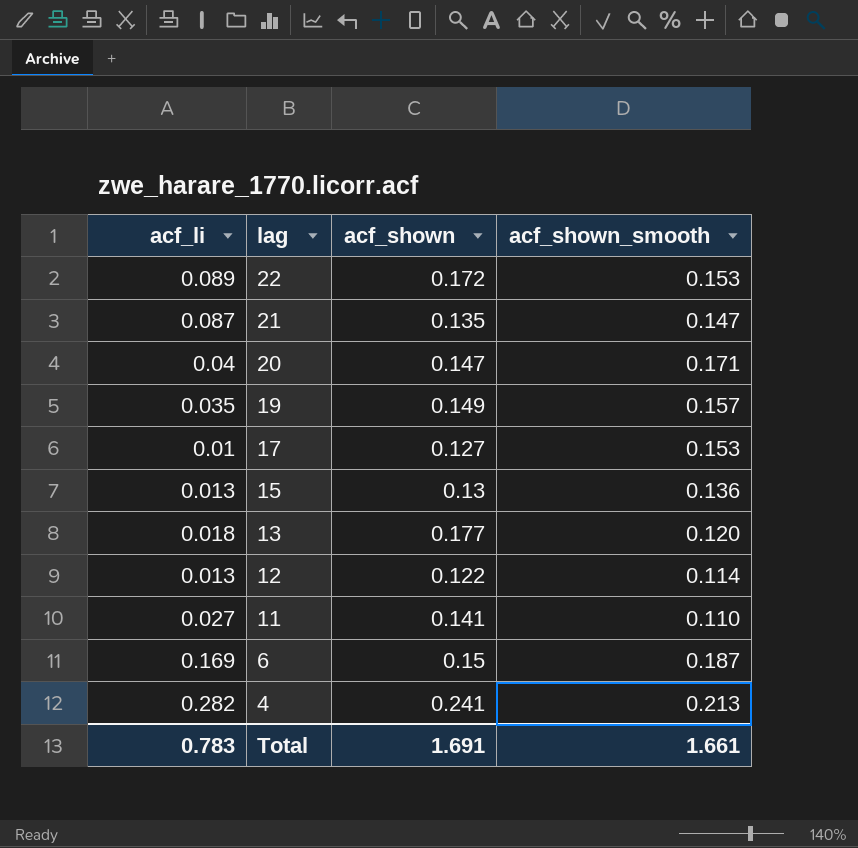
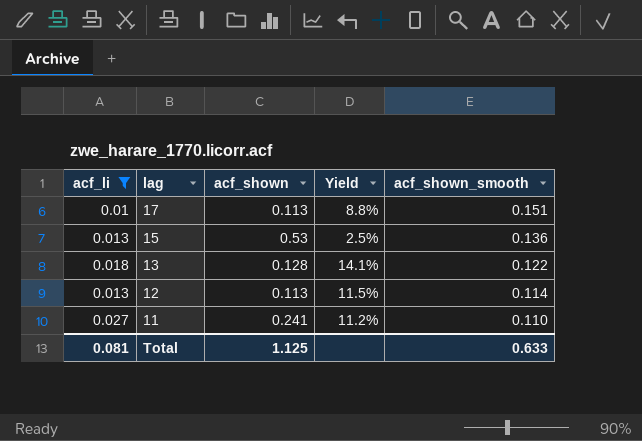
filter: none -> acf_li <= 0.027
column Yield | formula: none -> [acf_li] / [acf_shown]
17 | acf_shown: 0.127 -> 0.113
17 | acf_shown_smooth: 0.153 -> 0.151
15 | acf_shown: 0.13 -> 0.53
13 | acf_shown: 0.177 -> 0.128
13 | acf_shown_smooth: 0.120 -> 0.122
12 | acf_shown: 0.122 -> 0.113
11 | acf_shown: 0.141 -> 0.241
Total | acf_li: 0.783 -> 0.081
Total | acf_shown: 1.691 -> 1.125
Total | acf_shown_smooth: 1.661 -> 0.633

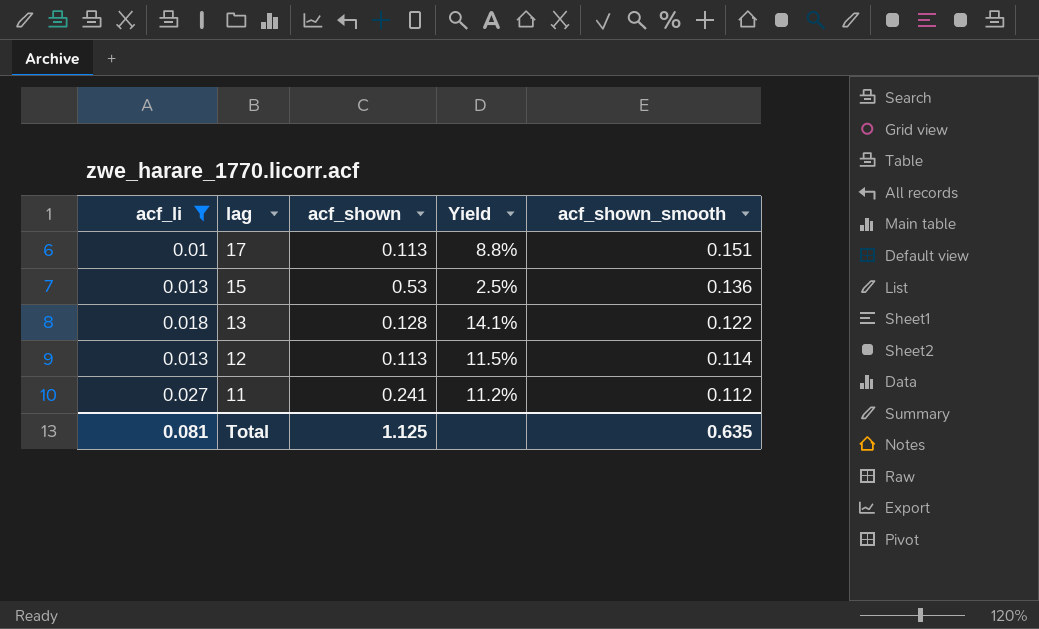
11 | acf_shown_smooth: 0.110 -> 0.112
Total | acf_shown_smooth: 0.633 -> 0.635

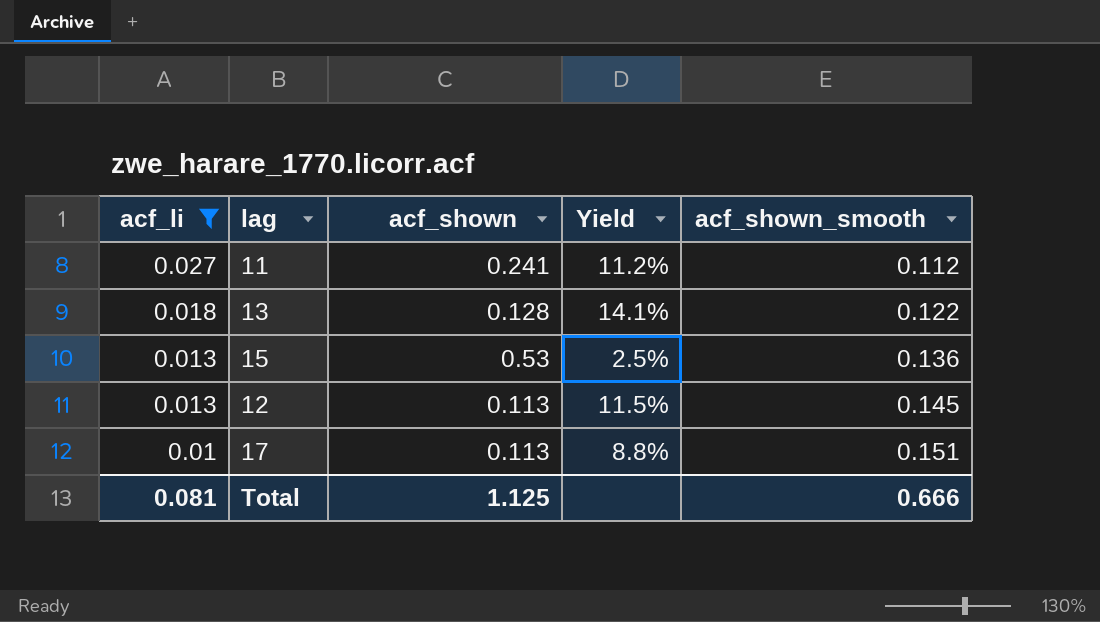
row order: lag descending -> acf_li descending
12 | acf_shown_smooth: 0.114 -> 0.145
Total | acf_shown_smooth: 0.635 -> 0.666

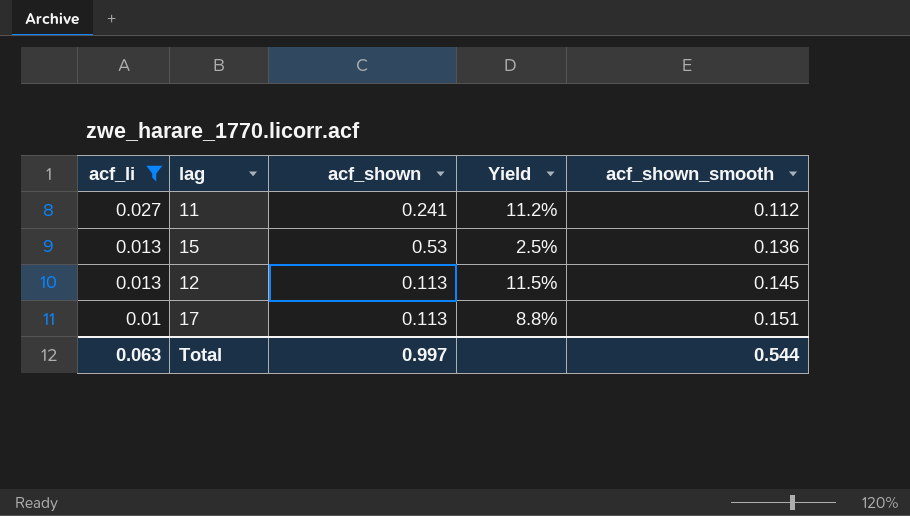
row 13: 0.018 | 0.128 | 14.1% | 0.122 -> none
Total | acf_li: 0.081 -> 0.063
Total | acf_shown: 1.125 -> 0.997
Total | acf_shown_smooth: 0.666 -> 0.544

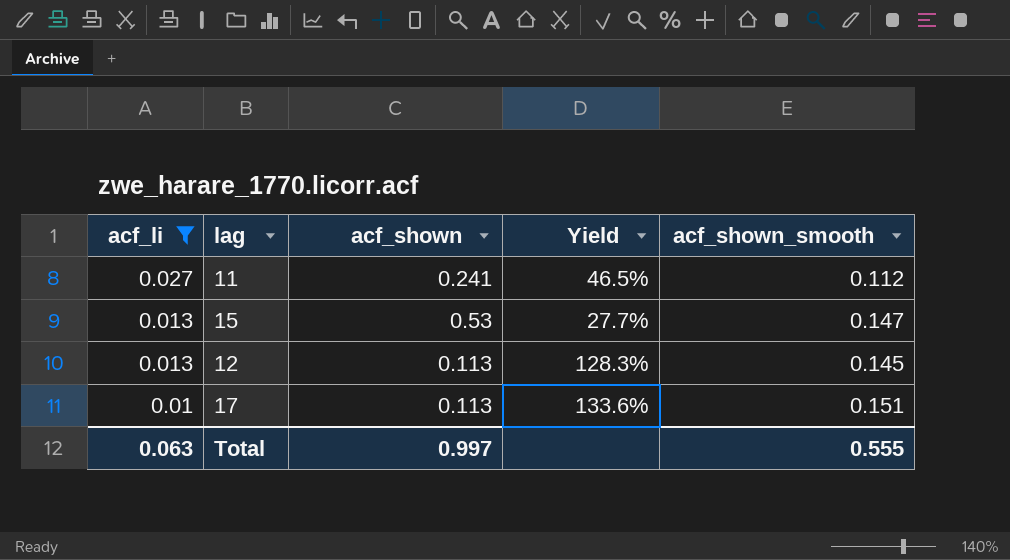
column Yield | formula: [acf_li] / [acf_shown] -> [acf_shown_smooth] / [acf_shown]
15 | acf_shown_smooth: 0.136 -> 0.147
Total | acf_shown_smooth: 0.544 -> 0.555

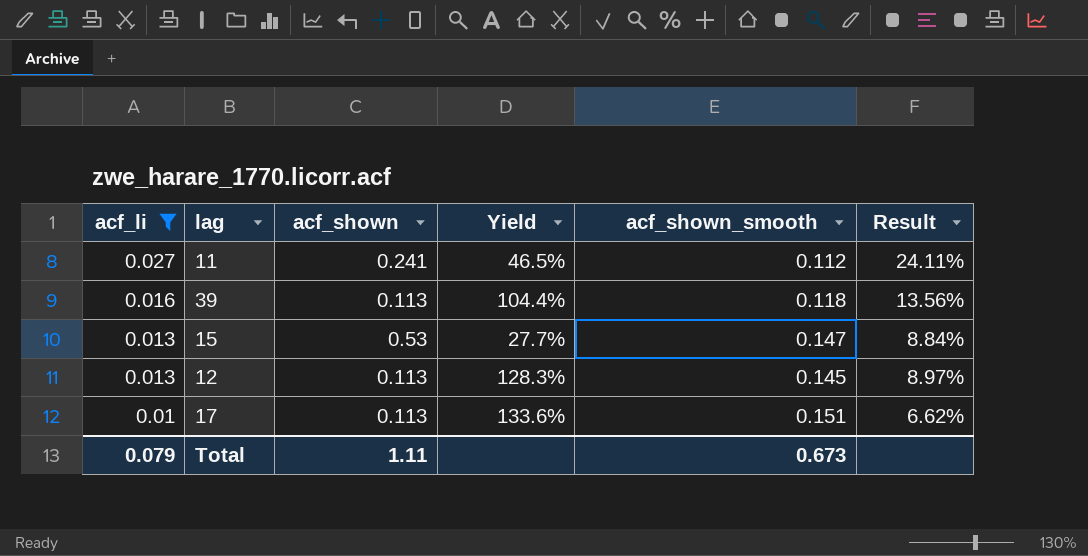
column Result | formula: none -> [acf_li] / [acf_shown_smooth]
row 39: none -> 0.016 | 0.113 | 104.4% | 0.118 | 13.56%
Total | acf_li: 0.063 -> 0.079
Total | acf_shown: 0.997 -> 1.11
Total | acf_shown_smooth: 0.555 -> 0.673

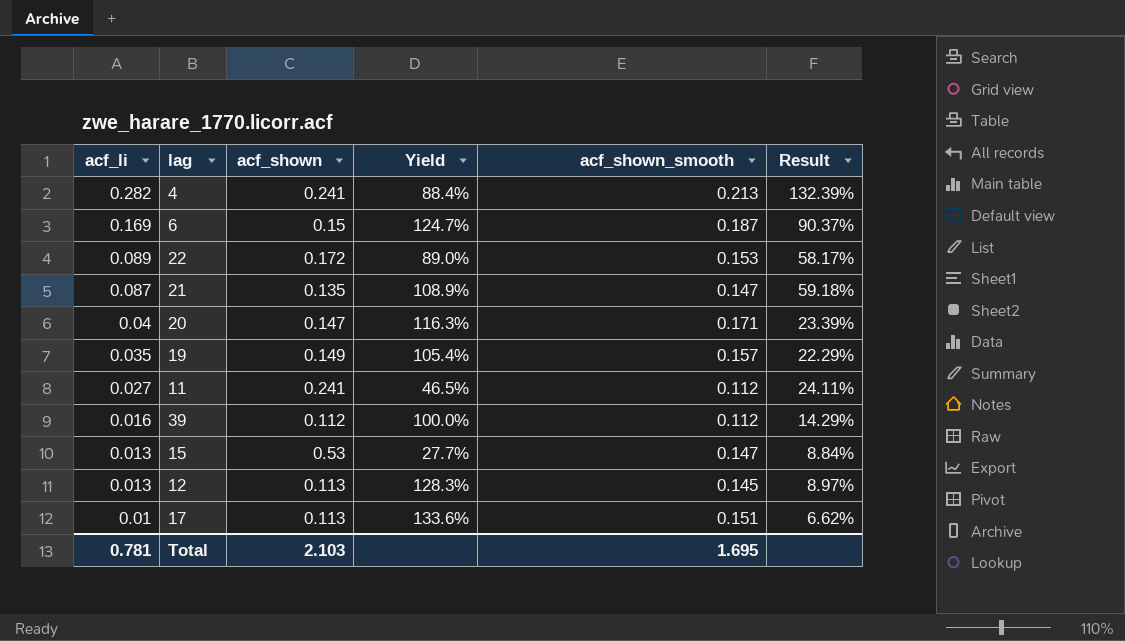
filter: acf_li <= 0.027 -> none
39 | acf_shown: 0.113 -> 0.112
39 | Yield: 104.4% -> 100.0%
39 | acf_shown_smooth: 0.118 -> 0.112
39 | Result: 13.56% -> 14.29%
Total | acf_li: 0.079 -> 0.781
Total | acf_shown: 1.11 -> 2.103
Total | acf_shown_smooth: 0.673 -> 1.695

